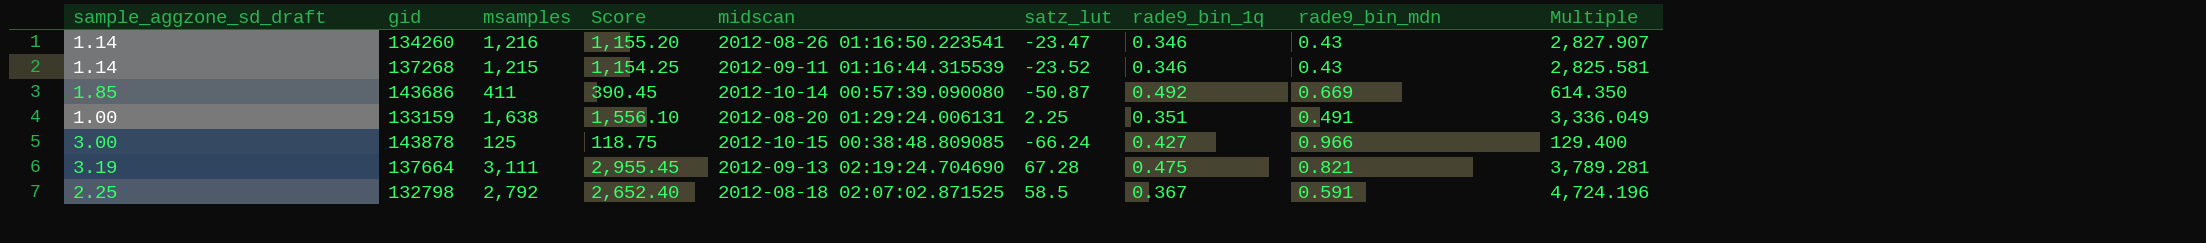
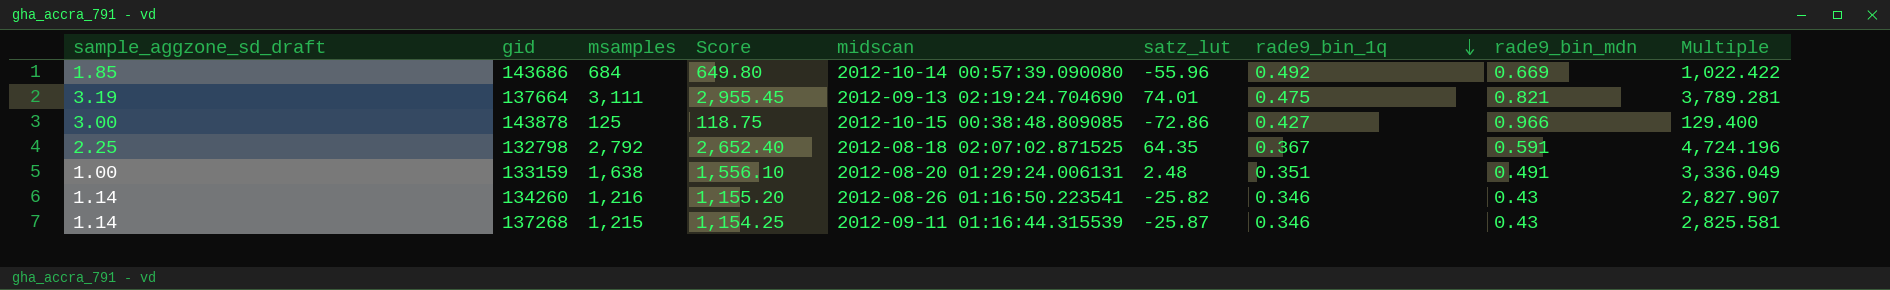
row order: none -> rade9_bin_1q descending
143686 | msamples: 411 -> 684
143686 | Score: 390.45 -> 649.80
143686 | satz_lut: -50.87 -> -55.96
143686 | Multiple: 614.350 -> 1,022.422
137664 | satz_lut: 67.28 -> 74.01
143878 | satz_lut: -66.24 -> -72.86
132798 | satz_lut: 58.5 -> 64.35
133159 | satz_lut: 2.25 -> 2.48
134260 | satz_lut: -23.47 -> -25.82
137268 | satz_lut: -23.52 -> -25.87

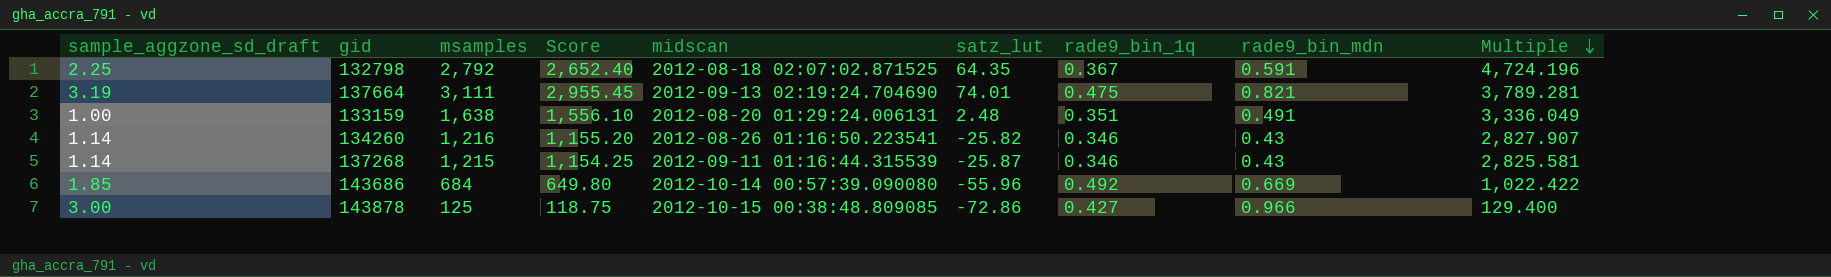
row order: rade9_bin_1q descending -> Multiple descending

